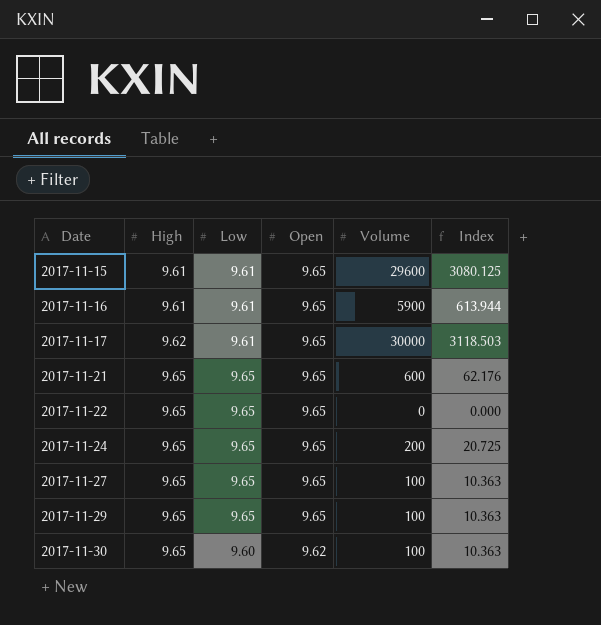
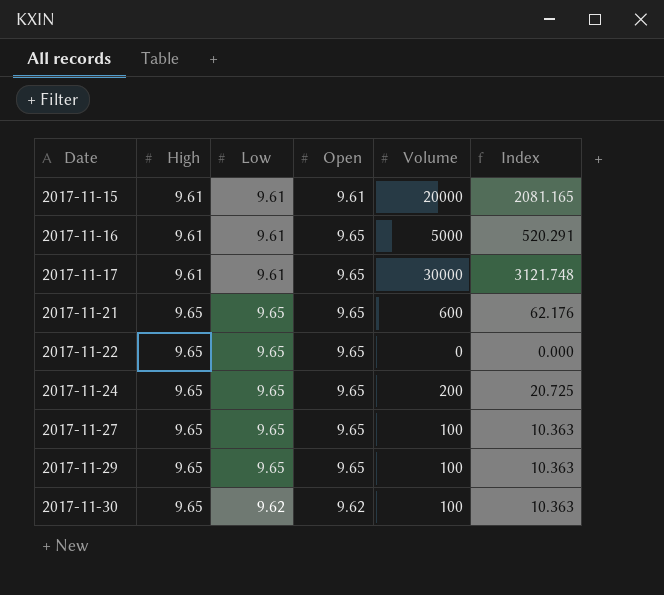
2017-11-15 | Open: 9.65 -> 9.61
2017-11-15 | Volume: 29600 -> 20000
2017-11-15 | Index: 3080.125 -> 2081.165
2017-11-16 | Volume: 5900 -> 5000
2017-11-16 | Index: 613.944 -> 520.291
2017-11-17 | High: 9.62 -> 9.61
2017-11-17 | Index: 3118.503 -> 3121.748
2017-11-30 | Low: 9.60 -> 9.62

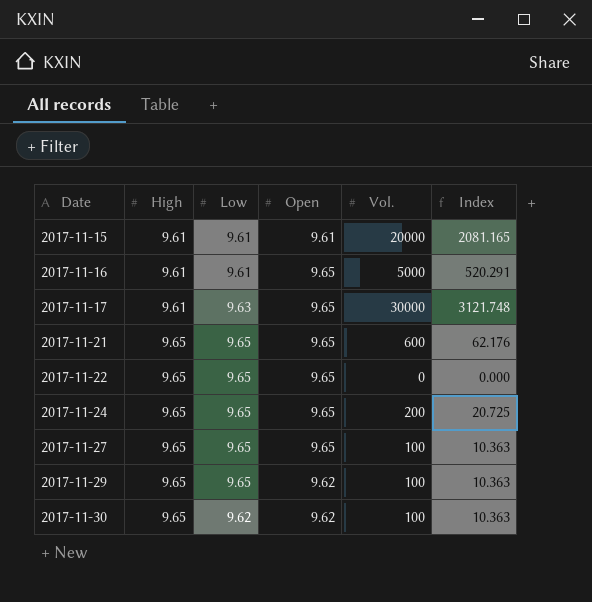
column name: Volume -> Vol.
2017-11-17 | Low: 9.61 -> 9.63
2017-11-29 | Open: 9.65 -> 9.62

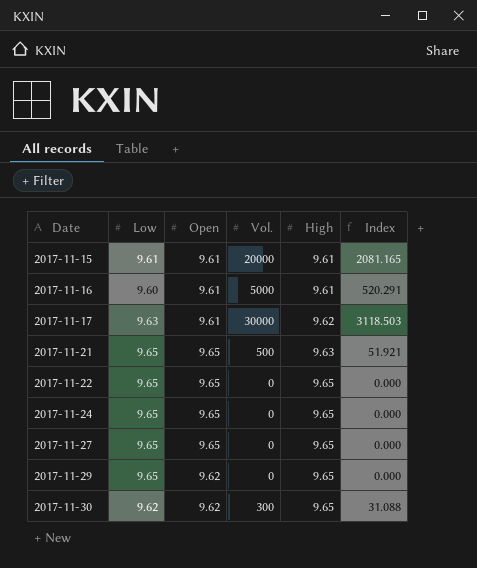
column High | position: 2 -> 5
2017-11-16 | Low: 9.61 -> 9.60
2017-11-16 | Open: 9.65 -> 9.61
2017-11-17 | Open: 9.65 -> 9.61
2017-11-17 | High: 9.61 -> 9.62
2017-11-17 | Index: 3121.748 -> 3118.503
2017-11-21 | Vol.: 600 -> 500
2017-11-21 | High: 9.65 -> 9.63
2017-11-21 | Index: 62.176 -> 51.921
2017-11-24 | Vol.: 200 -> 0
2017-11-24 | Index: 20.725 -> 0.000
2017-11-27 | Vol.: 100 -> 0
2017-11-27 | Index: 10.363 -> 0.000
2017-11-29 | Vol.: 100 -> 0
2017-11-29 | Index: 10.363 -> 0.000
2017-11-30 | Vol.: 100 -> 300
2017-11-30 | Index: 10.363 -> 31.088

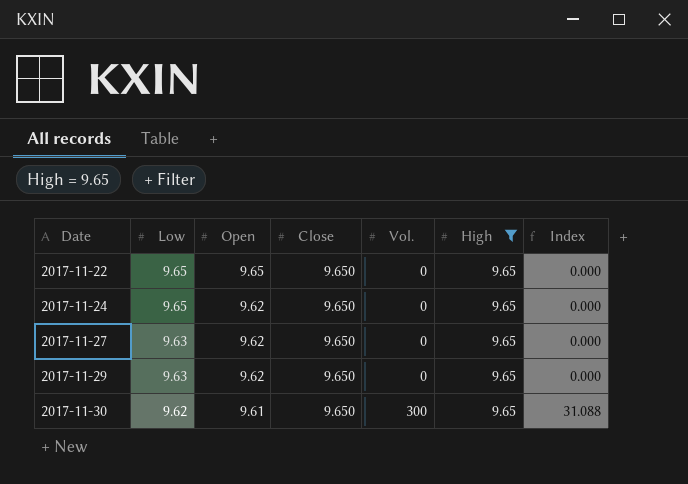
filter: none -> High = 9.65
column Close | position: none -> 4
2017-11-24 | Open: 9.65 -> 9.62
2017-11-27 | Low: 9.65 -> 9.63
2017-11-27 | Open: 9.65 -> 9.62
2017-11-29 | Low: 9.65 -> 9.63
2017-11-30 | Open: 9.62 -> 9.61

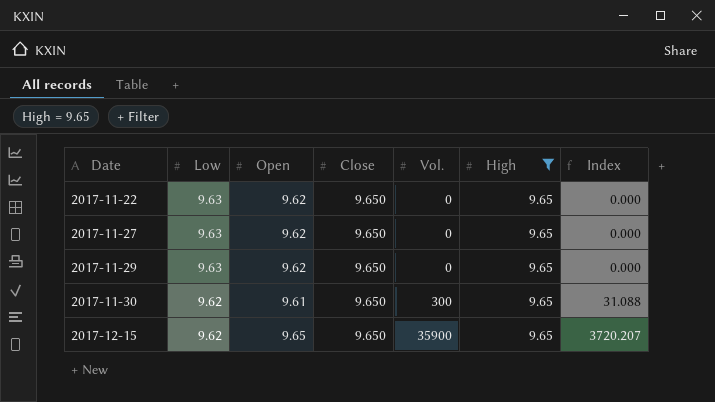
row 2017-11-24: 9.65 | 9.62 | 9.650 | 0 | 9.65 | 0.000 -> none
2017-11-22 | Low: 9.65 -> 9.63
2017-11-22 | Open: 9.65 -> 9.62
row 2017-12-15: none -> 9.62 | 9.65 | 9.650 | 35900 | 9.65 | 3720.207

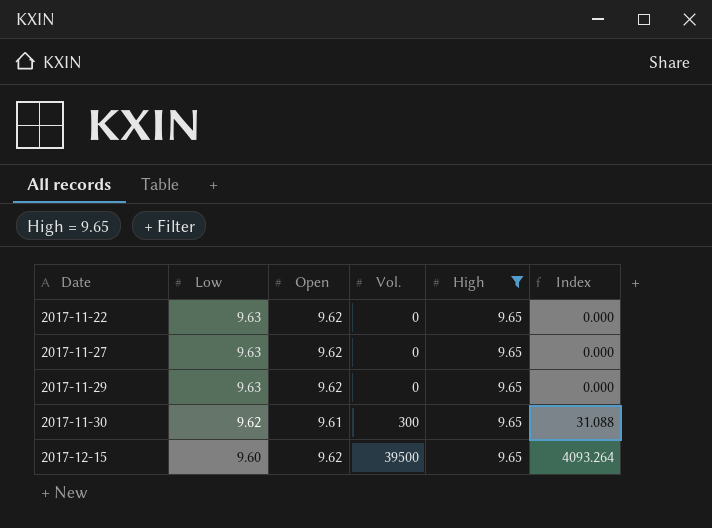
column Close | position: 4 -> none
2017-12-15 | Low: 9.62 -> 9.60
2017-12-15 | Open: 9.65 -> 9.62
2017-12-15 | Vol.: 35900 -> 39500
2017-12-15 | Index: 3720.207 -> 4093.264

